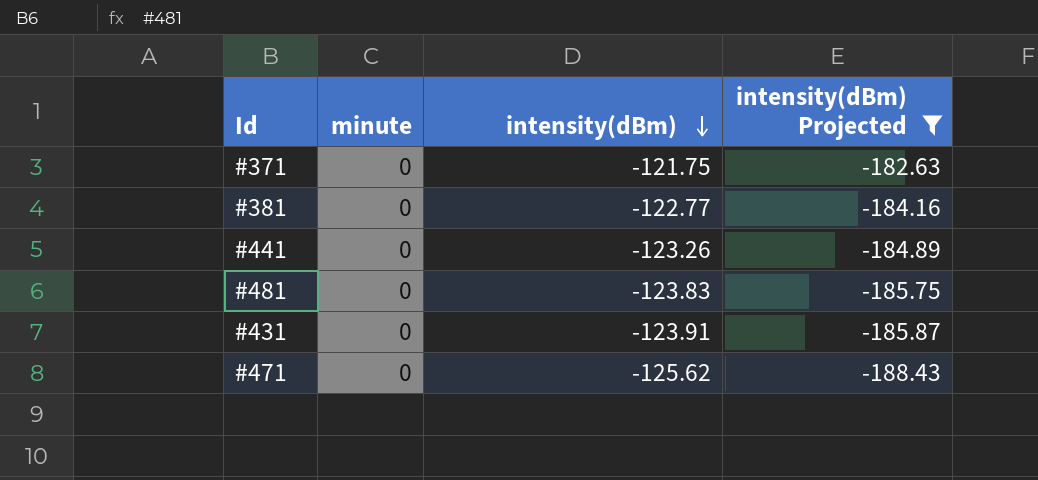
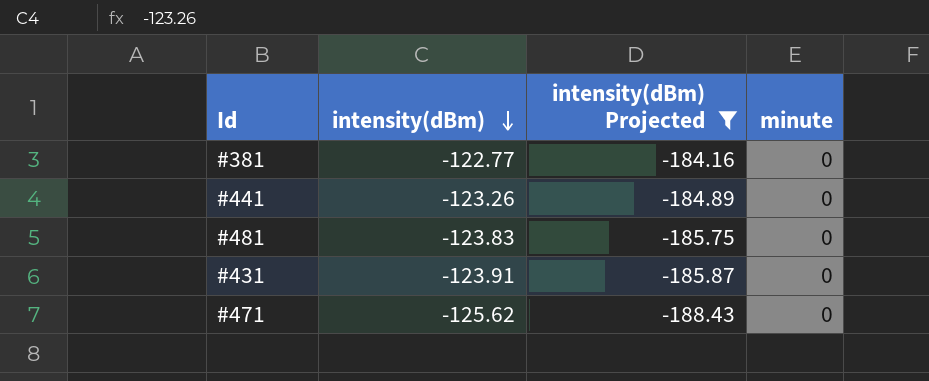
column minute | position: 2 -> 4
row #371: 0 | -121.75 | -182.63 -> none

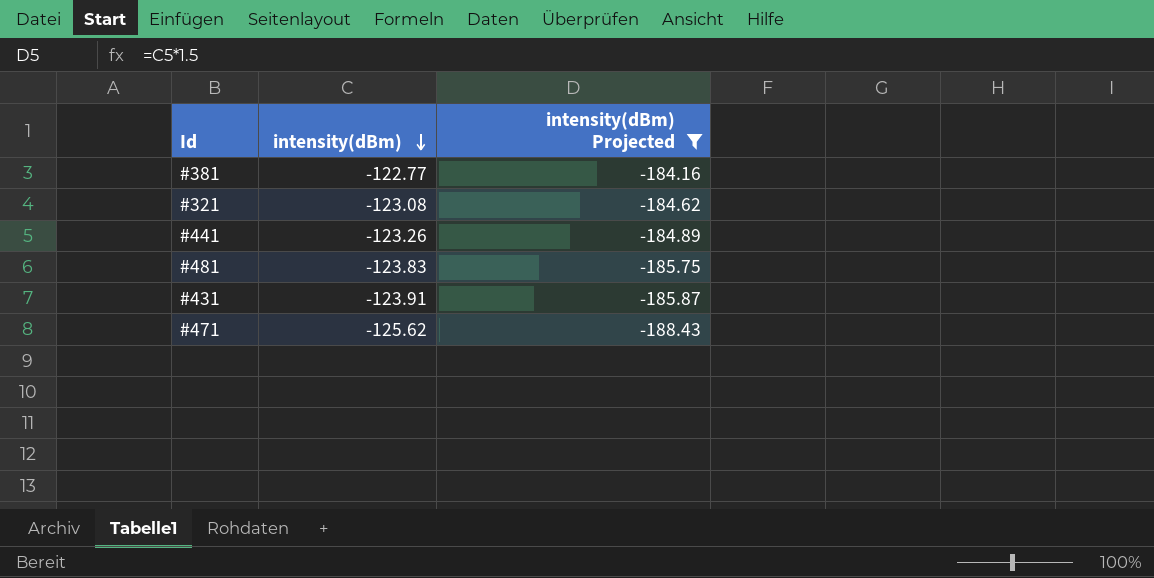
column minute | position: 4 -> none
row #321: none -> -123.08 | -184.62

